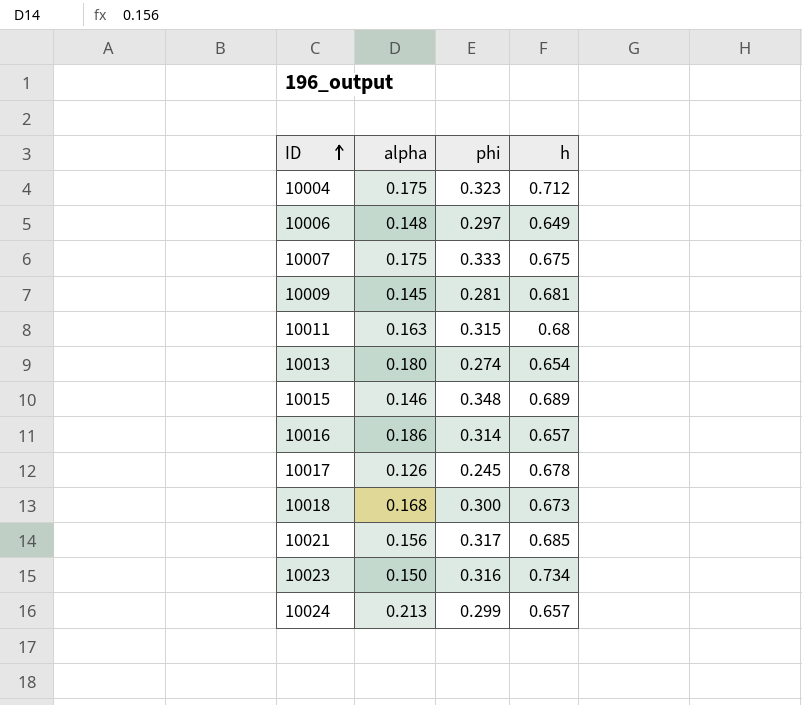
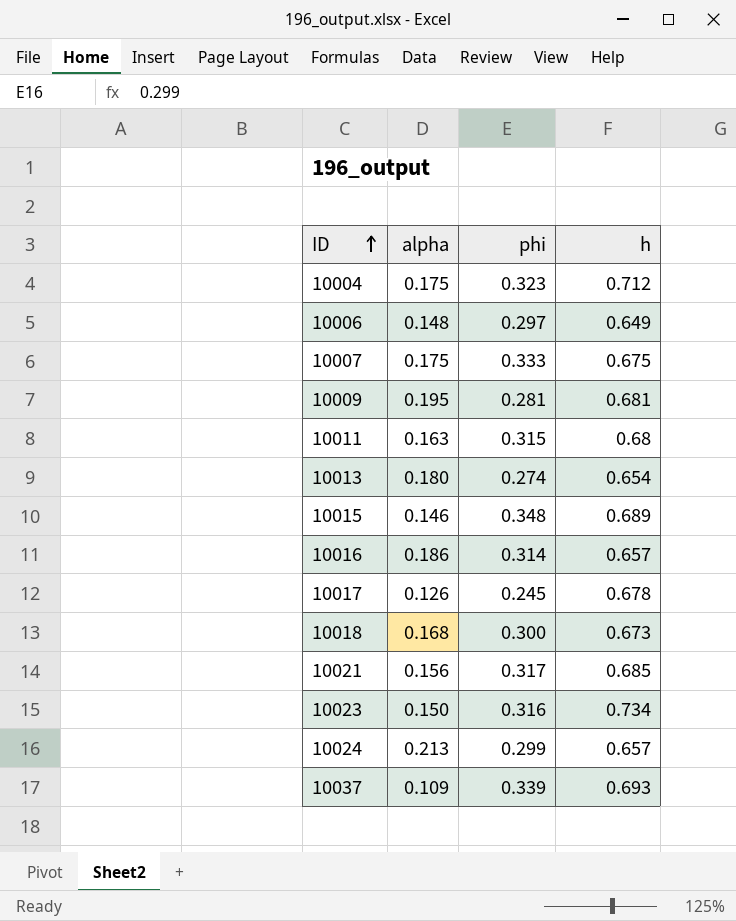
10009 | alpha: 0.145 -> 0.195
row 10037: none -> 0.109 | 0.339 | 0.693

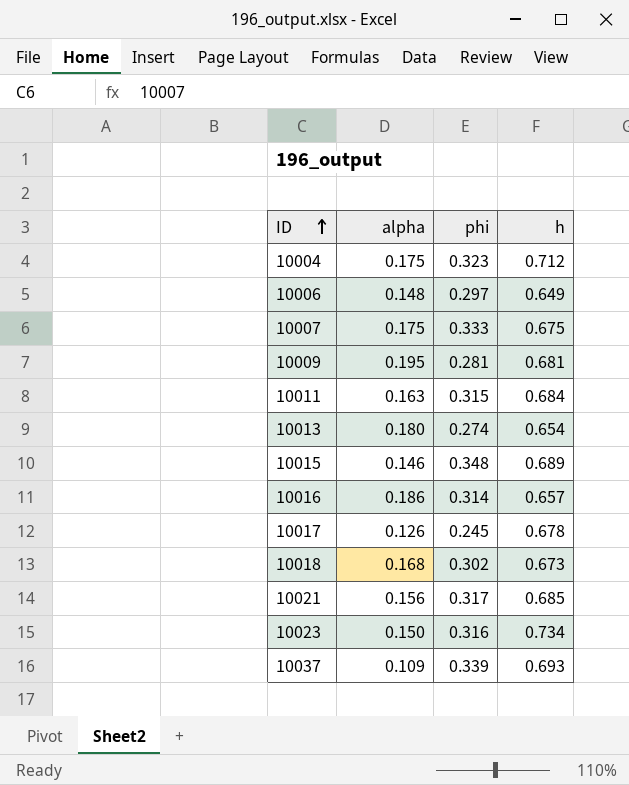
row 10024: 0.213 | 0.299 | 0.657 -> none
10011 | h: 0.68 -> 0.684
10018 | phi: 0.300 -> 0.302

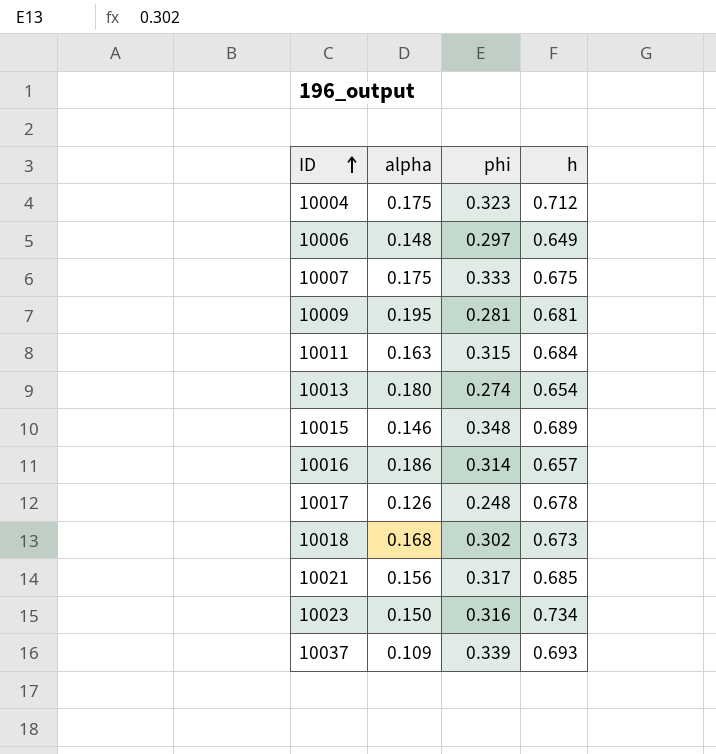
10017 | phi: 0.245 -> 0.248

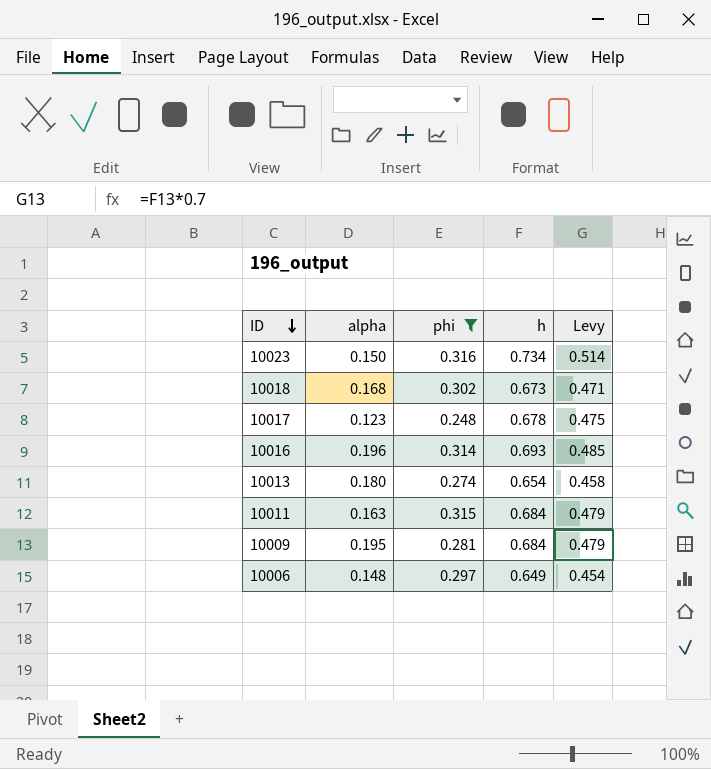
filter: none -> phi <= 0.316
row order: ID ascending -> ID descending
column Levy | formula: none -> [h] * 0.7
10017 | alpha: 0.126 -> 0.123
10016 | alpha: 0.186 -> 0.196
10016 | h: 0.657 -> 0.693
10009 | h: 0.681 -> 0.684

